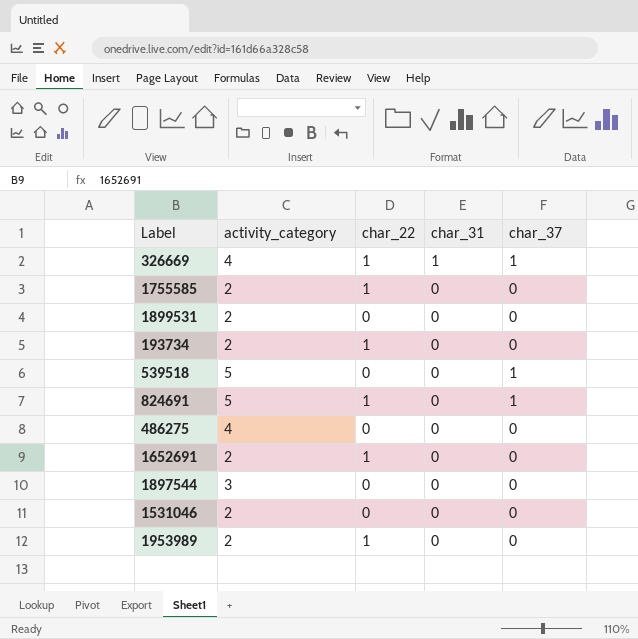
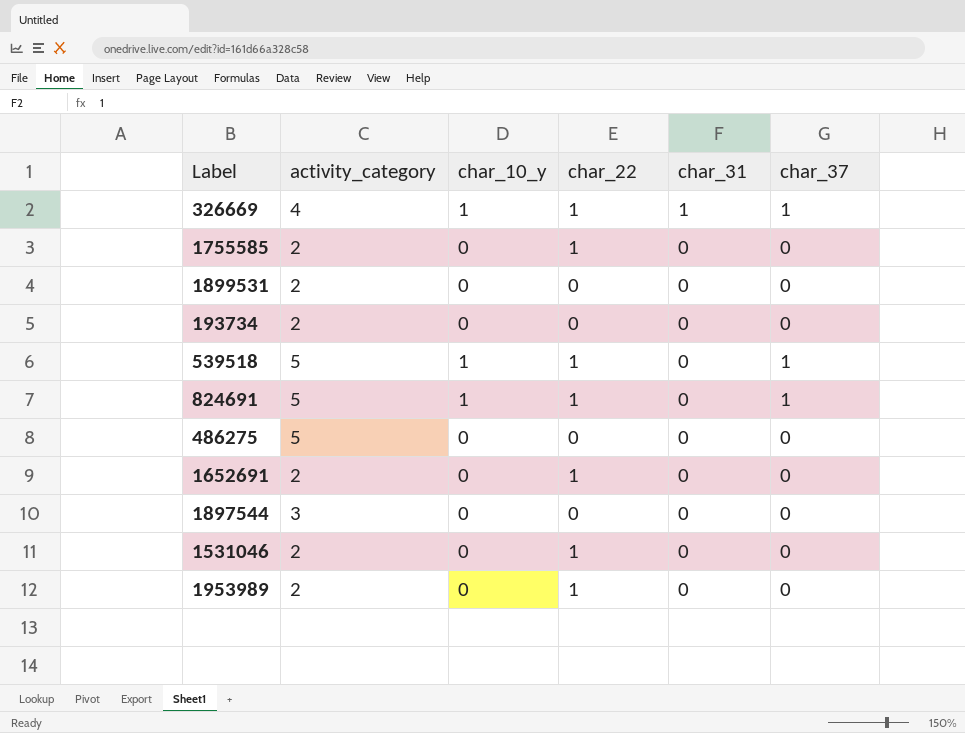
column char_10_y | position: none -> 3
193734 | char_22: 1 -> 0
539518 | char_22: 0 -> 1
486275 | activity_category: 4 -> 5
1531046 | char_22: 0 -> 1

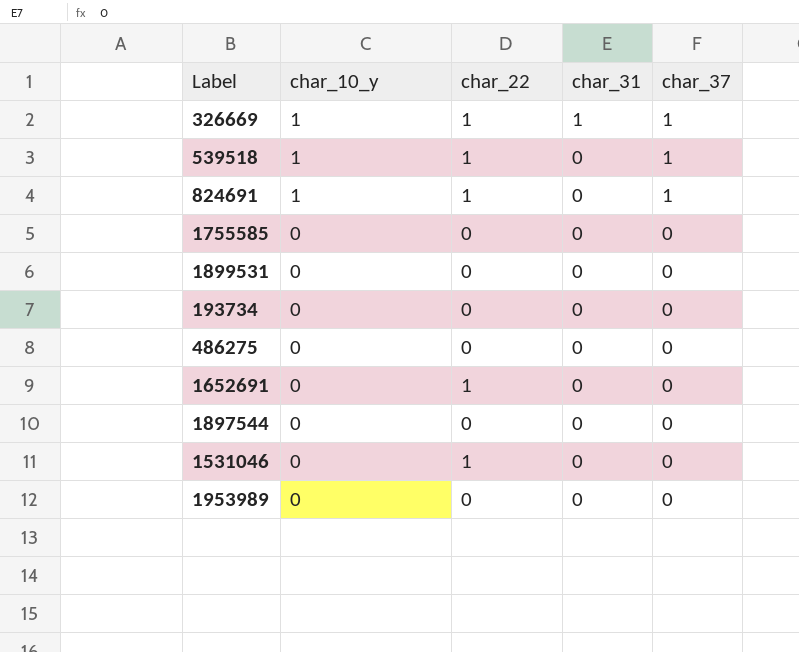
row order: char_31 descending -> char_10_y descending
column activity_category | position: 2 -> none
1755585 | char_22: 1 -> 0
1953989 | char_22: 1 -> 0

